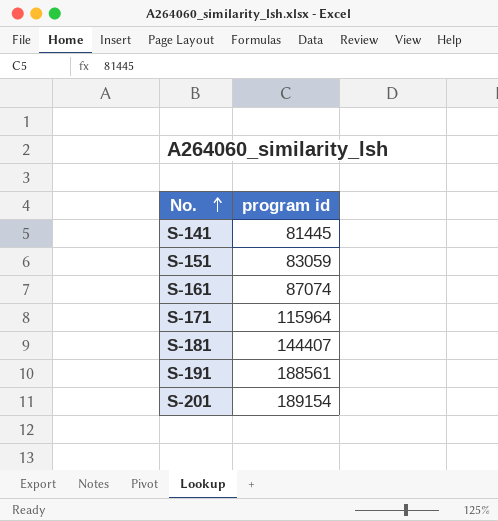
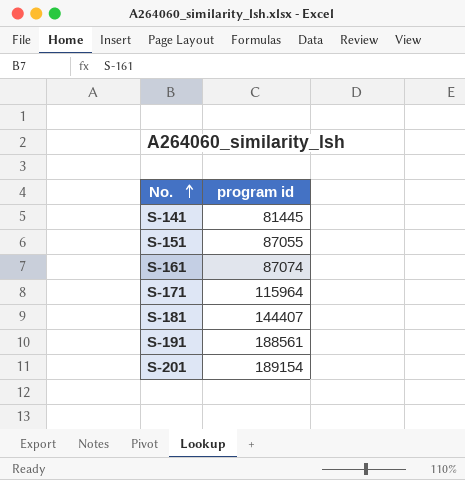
S-151 | program id: 83059 -> 87055

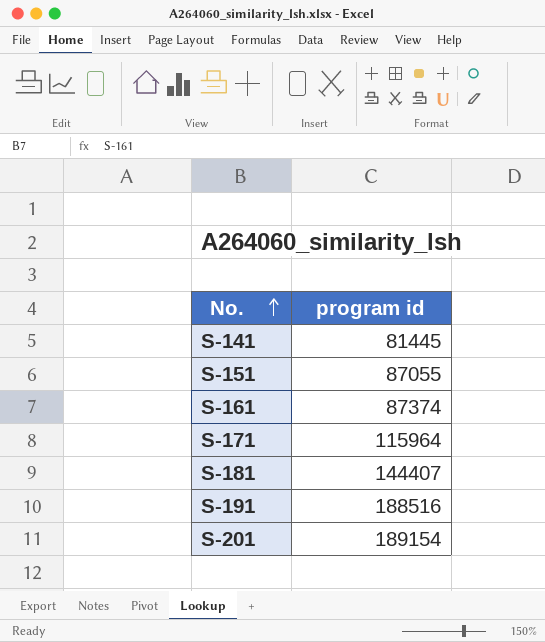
S-161 | program id: 87074 -> 87374
S-191 | program id: 188561 -> 188516

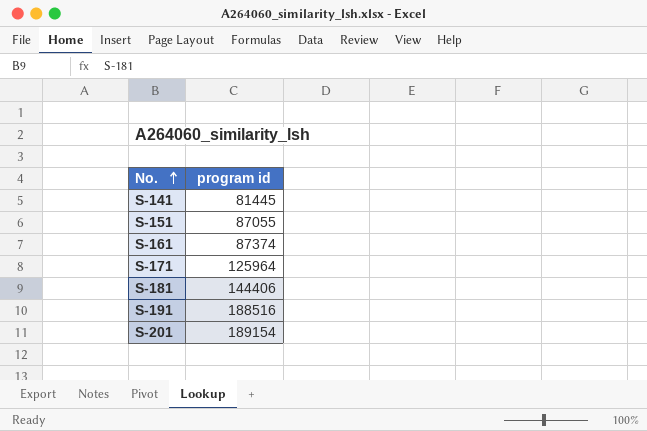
S-171 | program id: 115964 -> 125964
S-181 | program id: 144407 -> 144406

